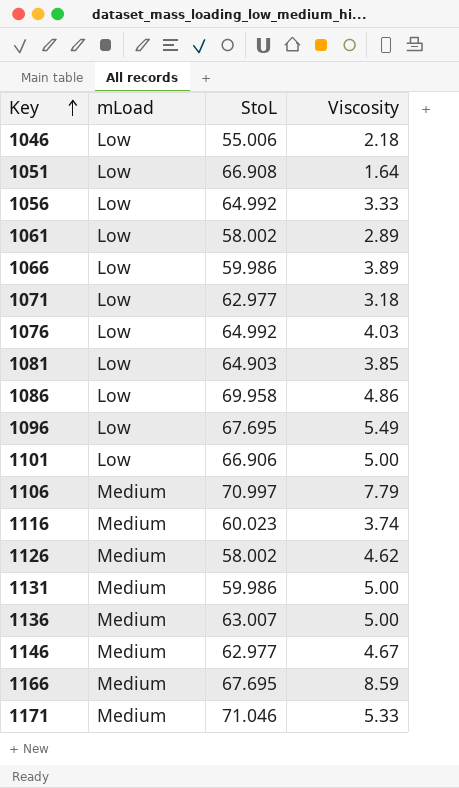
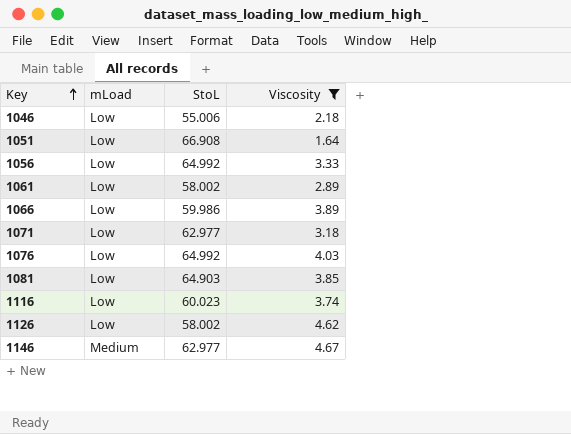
filter: none -> Viscosity <= 4.67
1116 | mLoad: Medium -> Low
1126 | mLoad: Medium -> Low

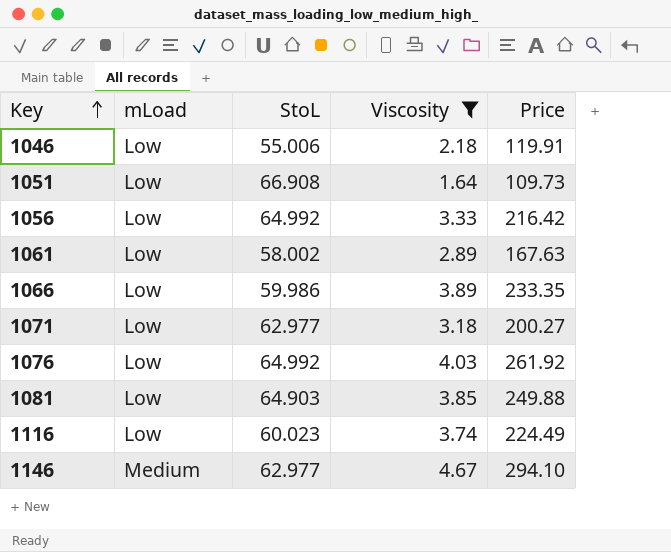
column Price | formula: none -> [StoL] * [Viscosity]
row 1126: Low | 58.002 | 4.62 -> none

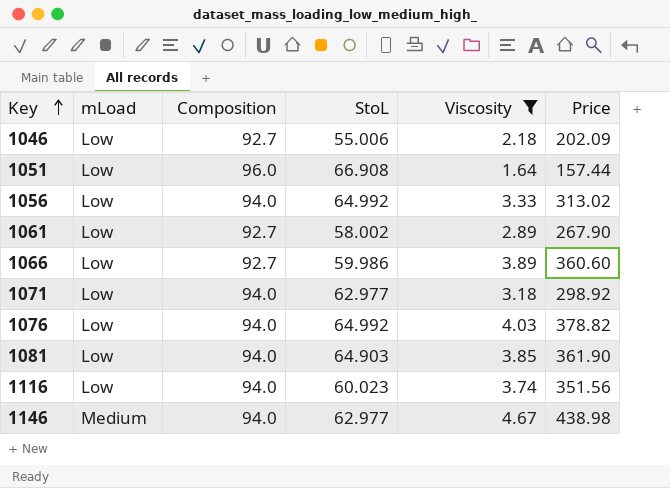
column Composition | position: none -> 3
column Price | formula: [StoL] * [Viscosity] -> [Composition] * [Viscosity]

